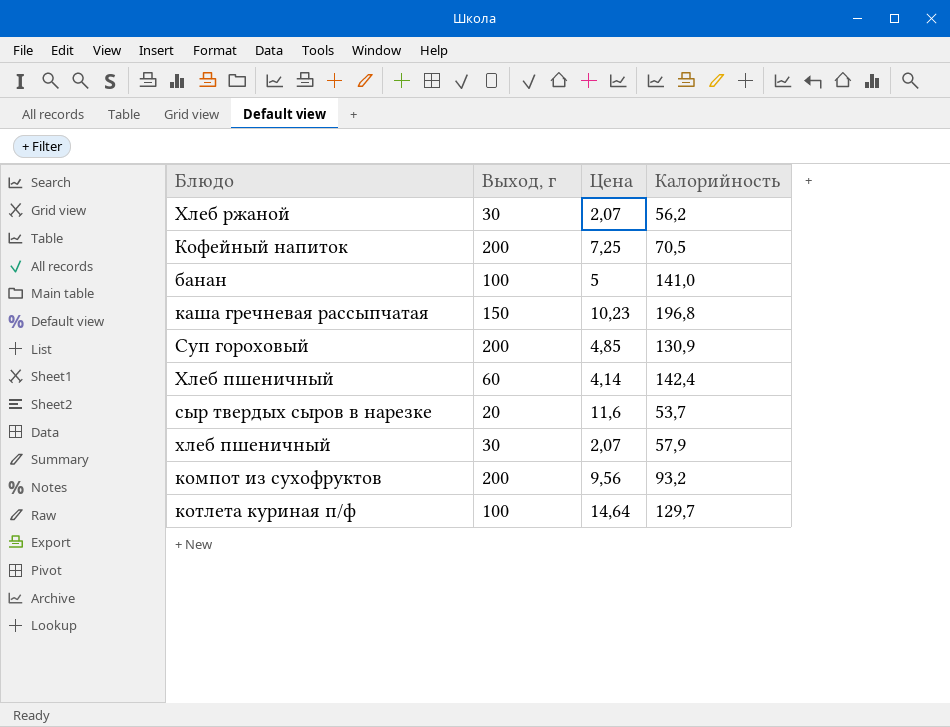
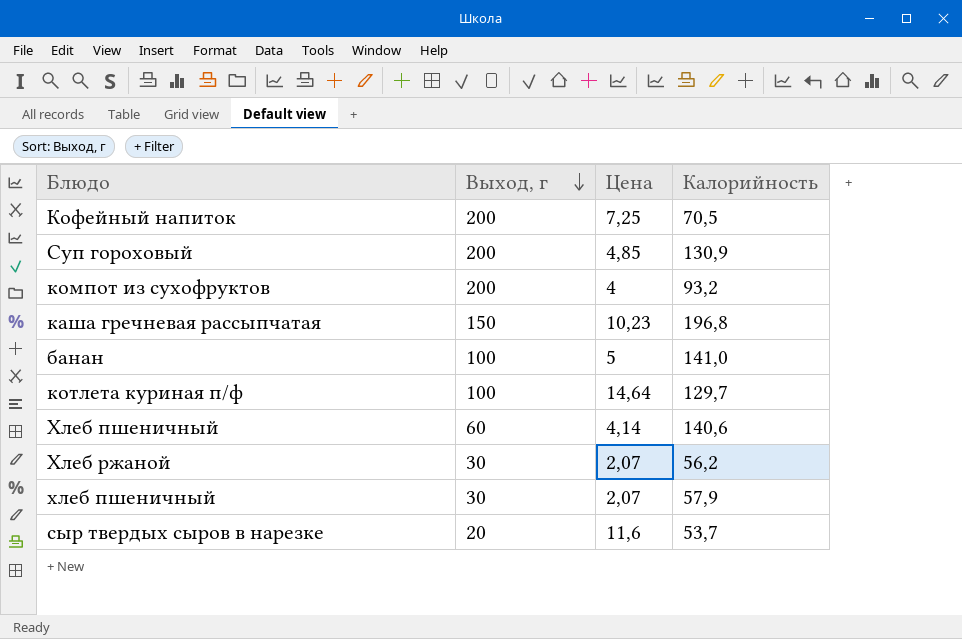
row order: none -> Выход, г descending
компот из сухофруктов | Цена: 9,56 -> 4
Хлеб пшеничный | Калорийность: 142,4 -> 140,6

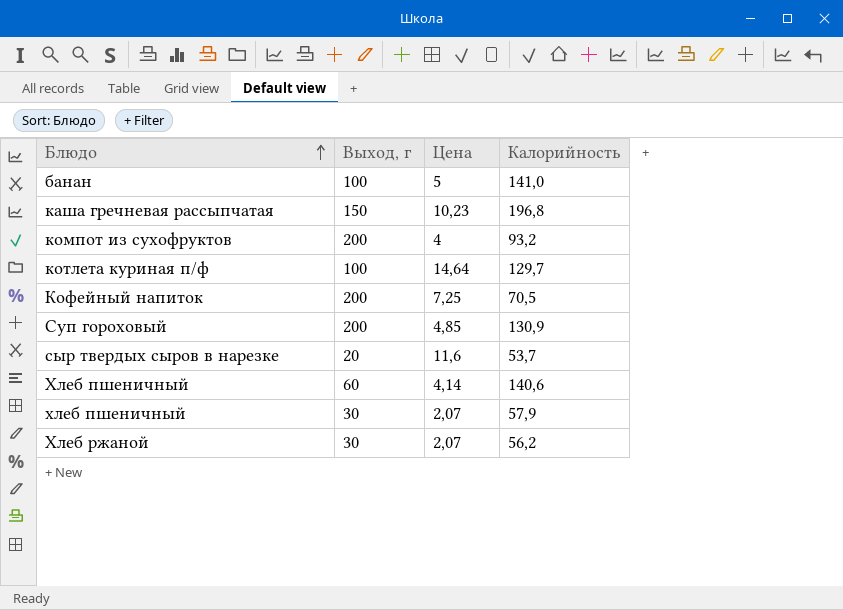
row order: Выход, г descending -> Блюдо ascending

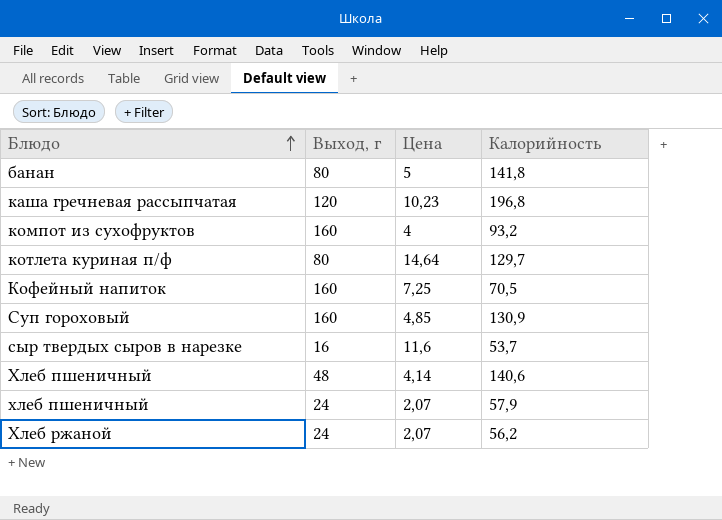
банан | Выход, г: 100 -> 80
банан | Калорийность: 141,0 -> 141,8
каша гречневая рассыпчатая | Выход, г: 150 -> 120
компот из сухофруктов | Выход, г: 200 -> 160
котлета куриная п/ф | Выход, г: 100 -> 80
Кофейный напиток | Выход, г: 200 -> 160
Суп гороховый | Выход, г: 200 -> 160
сыр твердых сыров в нарезке | Выход, г: 20 -> 16
Хлеб пшеничный | Выход, г: 60 -> 48
хлеб пшеничный | Выход, г: 30 -> 24
Хлеб ржаной | Выход, г: 30 -> 24

